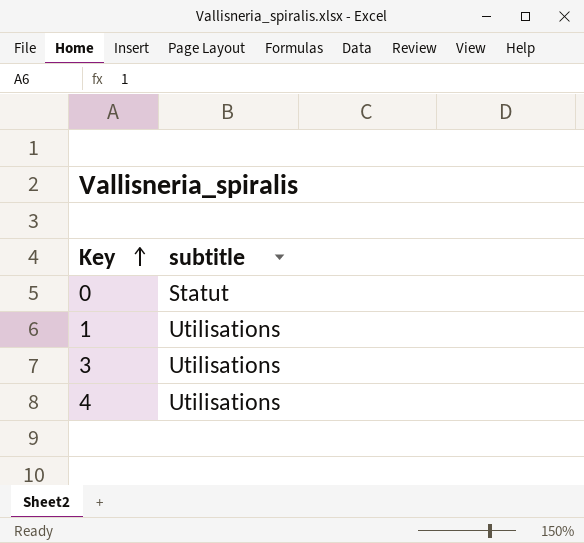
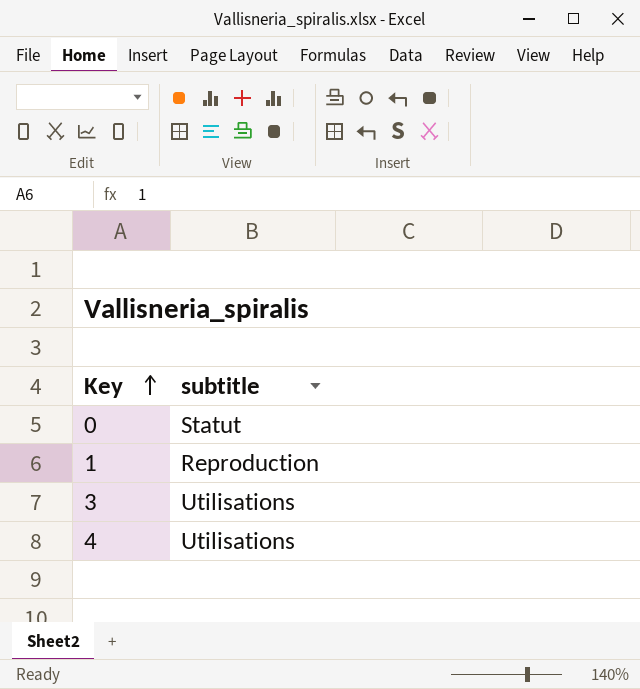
1 | subtitle: Utilisations -> Reproduction

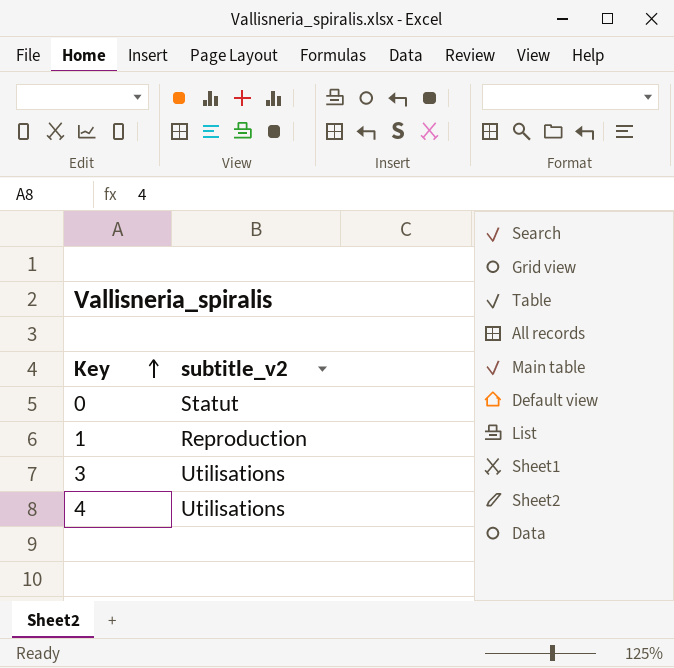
column name: subtitle -> subtitle_v2

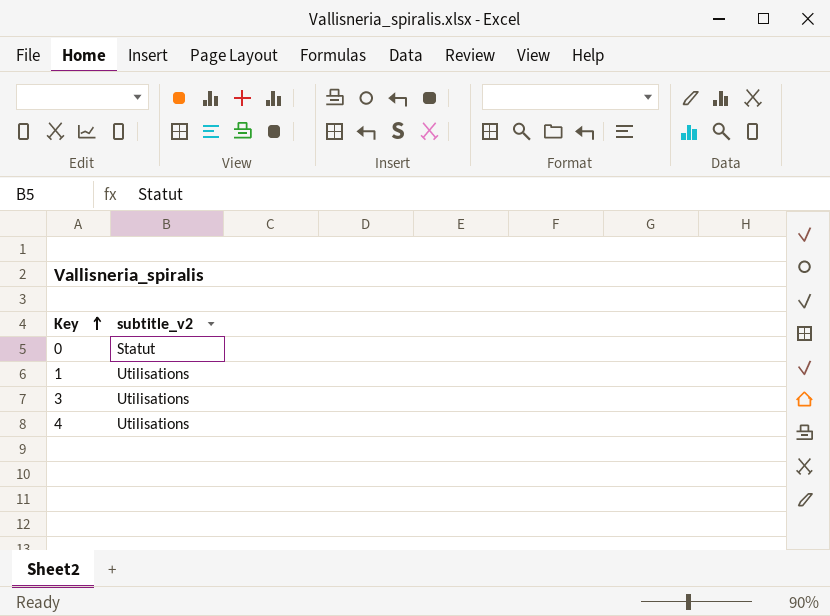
1 | subtitle_v2: Reproduction -> Utilisations

